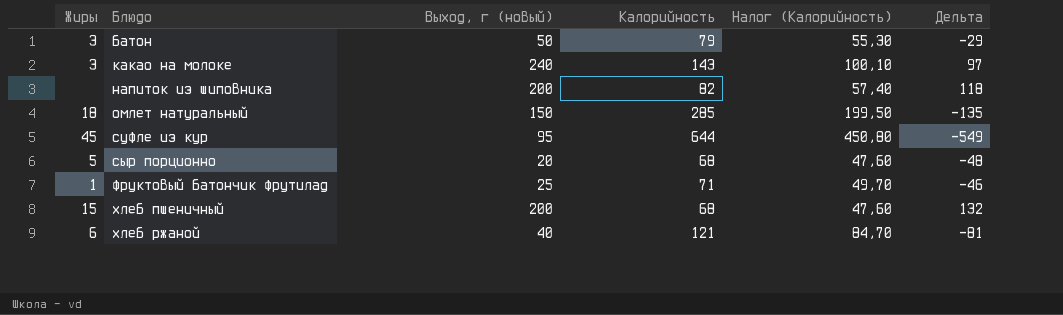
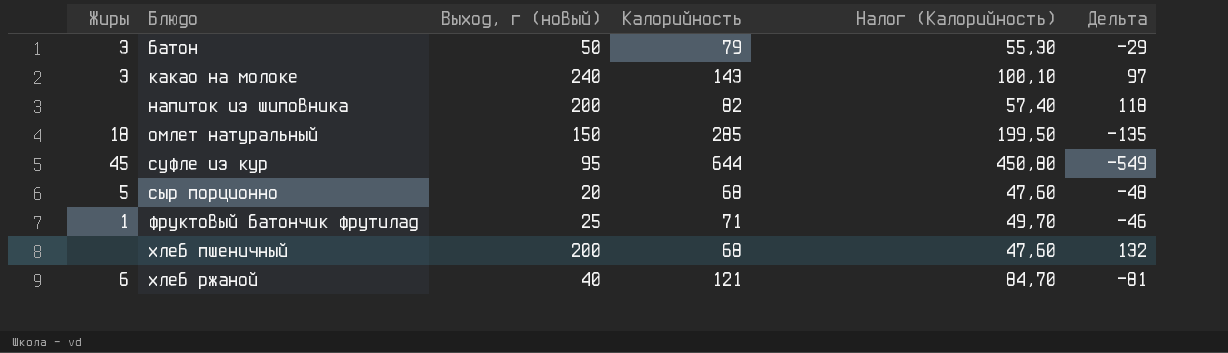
хлеб пшеничный | Жиры: 15 -> none

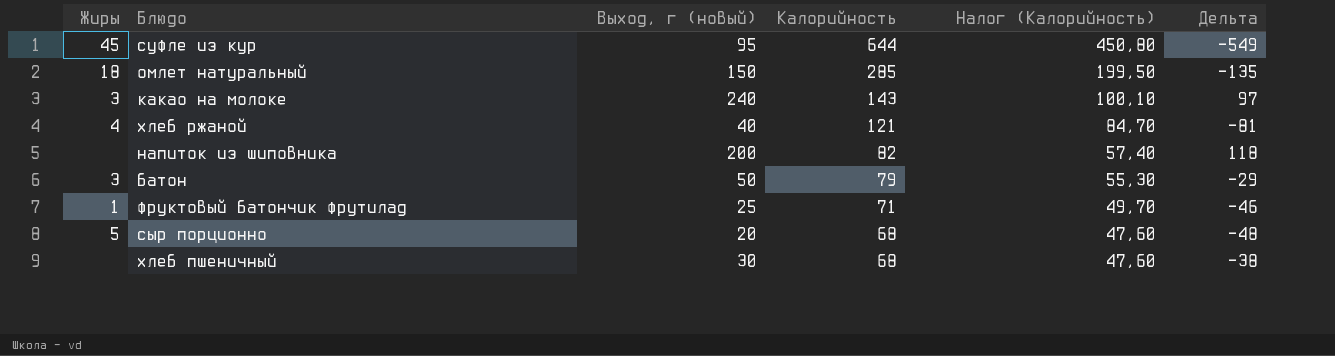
row order: Блюдо ascending -> Калорийность descending
хлеб ржаной | Жиры: 6 -> 4
хлеб пшеничный | Выход, г (новый): 200 -> 30
хлеб пшеничный | Дельта: 132 -> -38

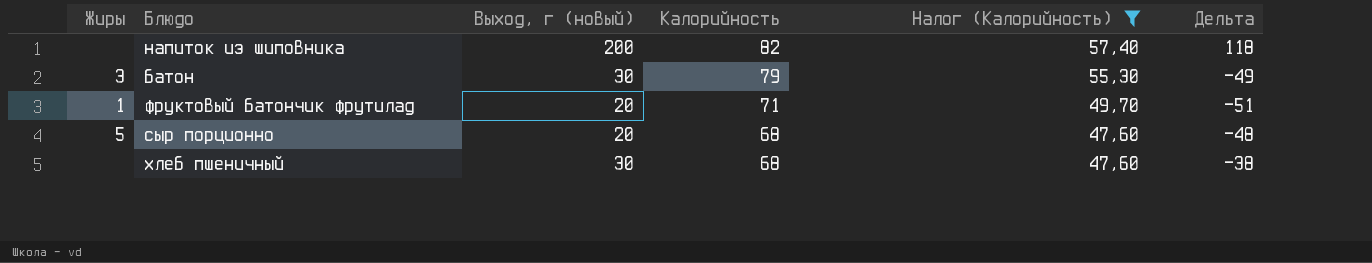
filter: none -> Налог (Калорийность) <= 57,40
батон | Выход, г (новый): 50 -> 30
батон | Дельта: -29 -> -49
фруктовый батончик фрутилад | Выход, г (новый): 25 -> 20
фруктовый батончик фрутилад | Дельта: -46 -> -51

